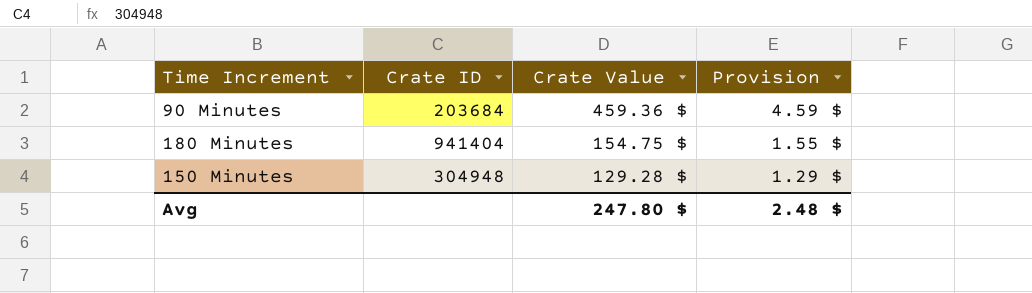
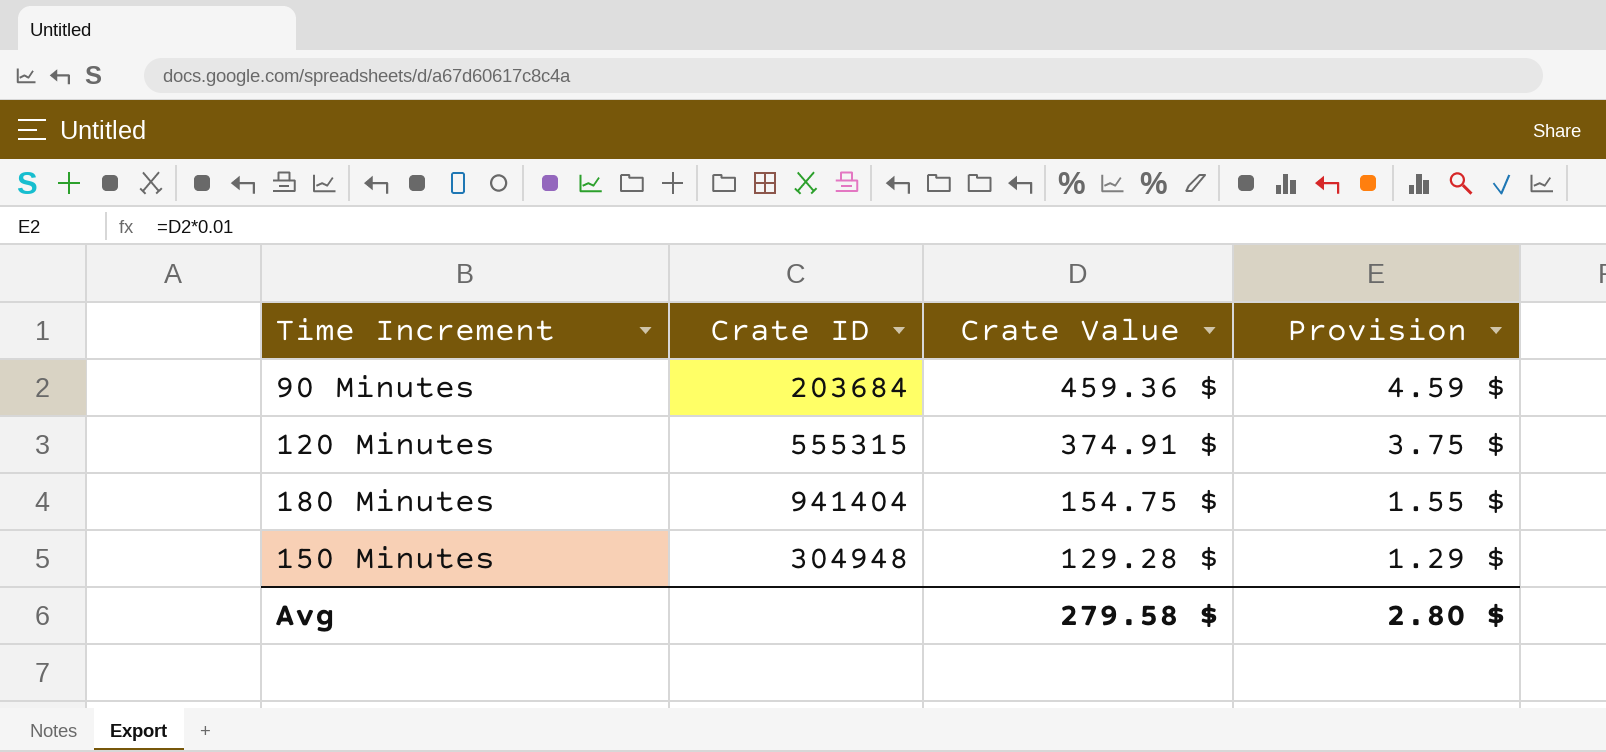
row 120 Minutes: none -> 555315 | 374.91 $ | 3.75 $
Avg | Crate Value: 247.80 $ -> 279.58 $
Avg | Provision: 2.48 $ -> 2.80 $

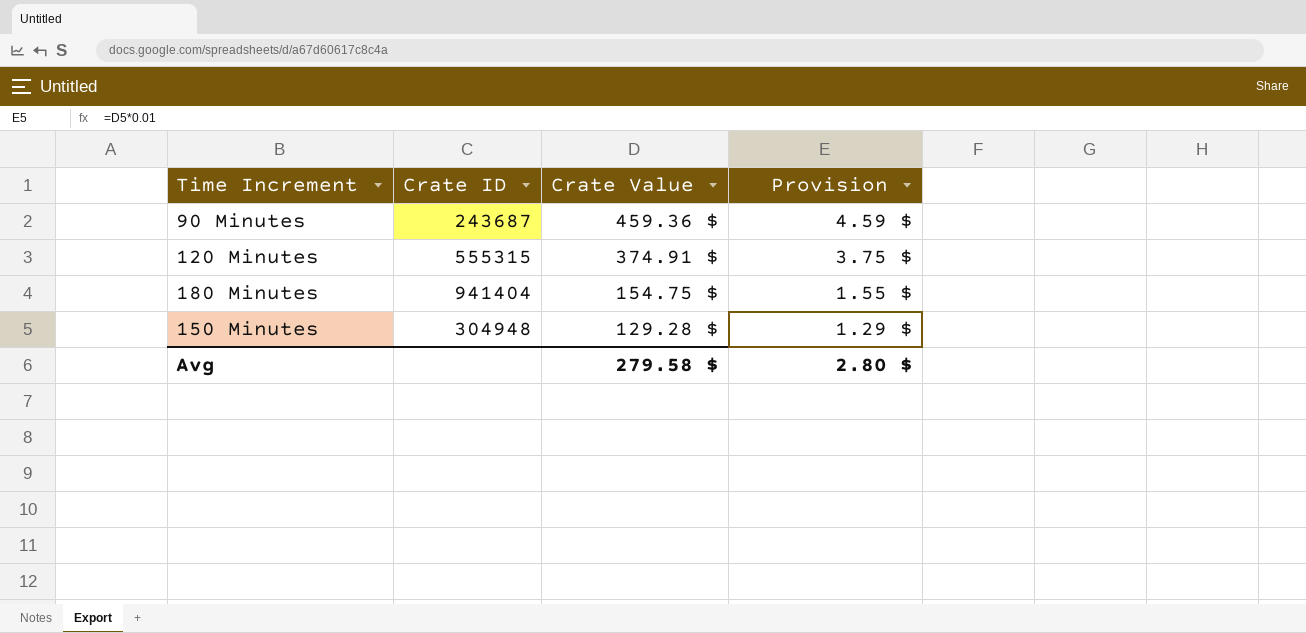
90 Minutes | Crate ID: 203684 -> 243687

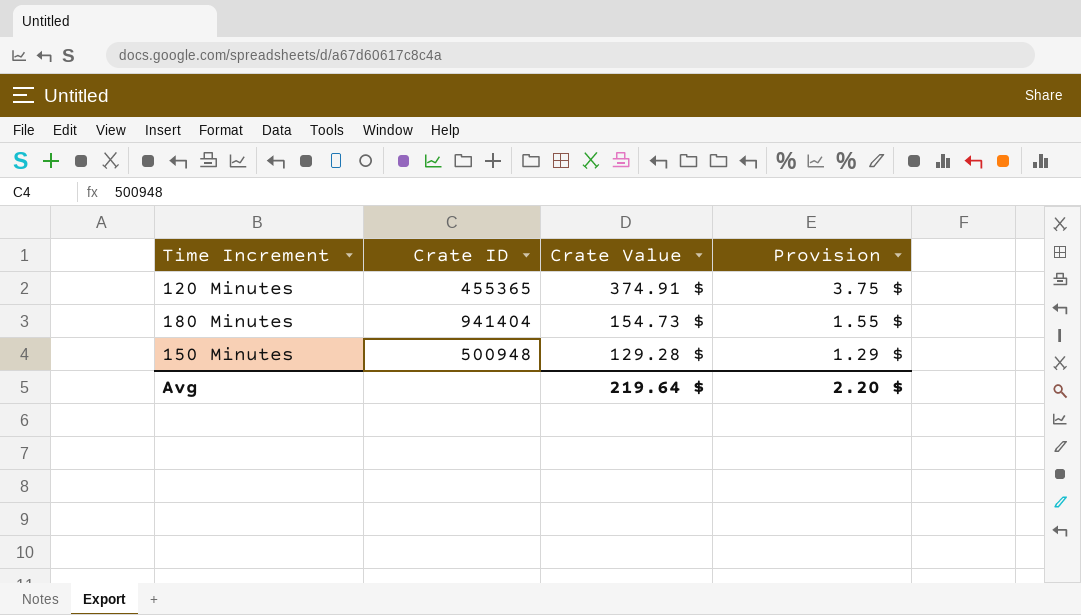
row 90 Minutes: 243687 | 459.36 $ | 4.59 $ -> none
120 Minutes | Crate ID: 555315 -> 455365
180 Minutes | Crate Value: 154.75 $ -> 154.73 $
150 Minutes | Crate ID: 304948 -> 500948
Avg | Crate Value: 279.58 $ -> 219.64 $
Avg | Provision: 2.80 $ -> 2.20 $

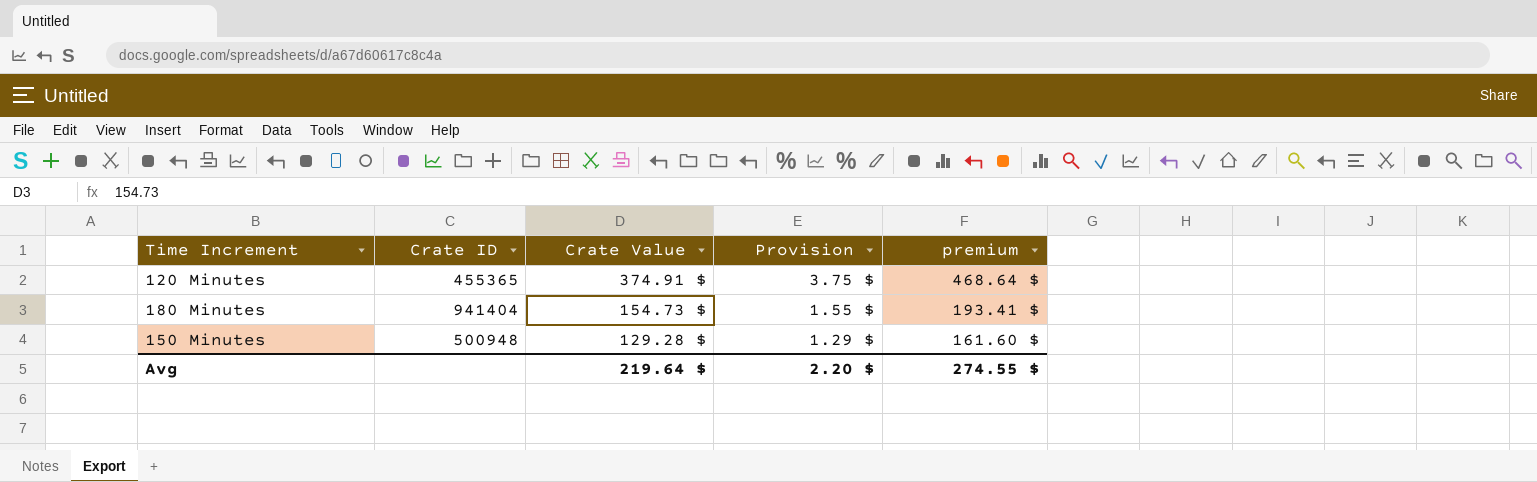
column premium | formula: none -> [Crate Value] * 1.25

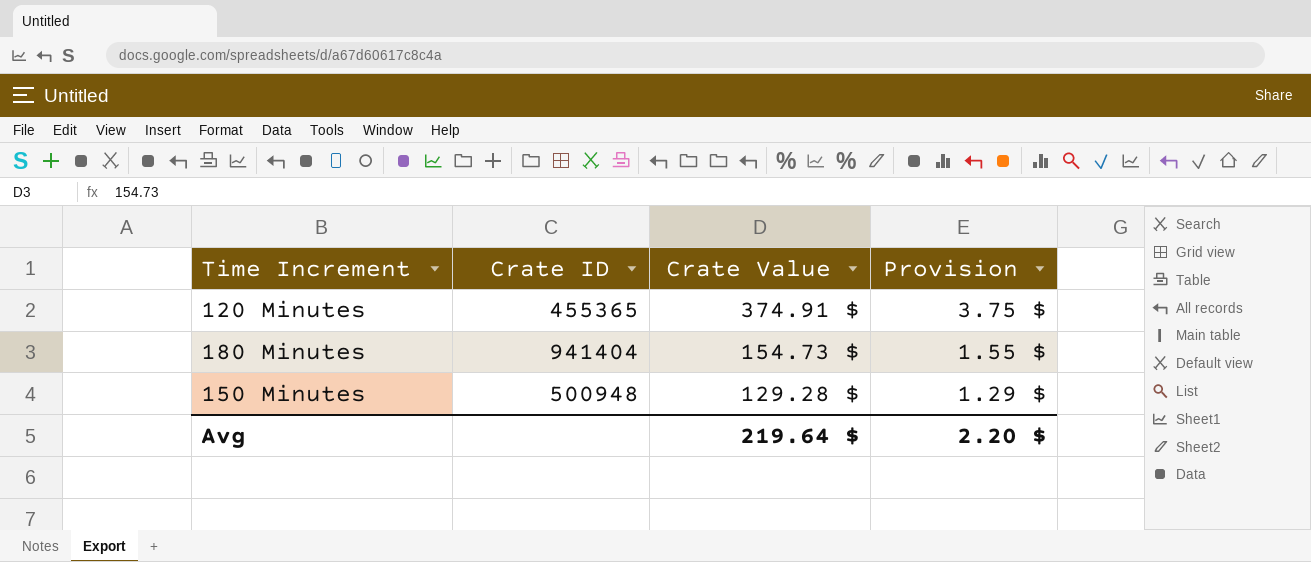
column premium | formula: [Crate Value] * 1.25 -> none

